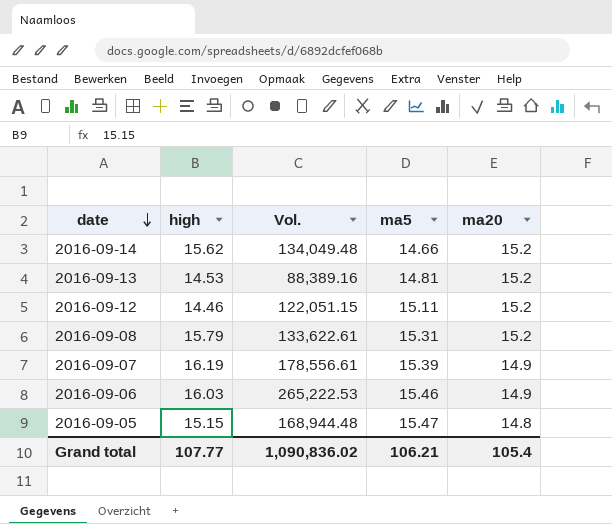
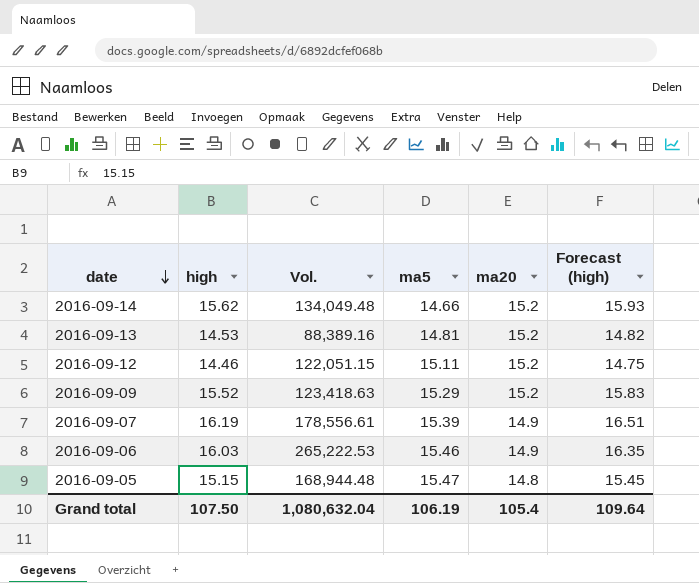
column Forecast (high) | formula: none -> [high] * 1.02
row 2016-09-08: 15.79 | 133,622.61 | 15.31 | 15.2 -> none
row 2016-09-09: none -> 15.52 | 123,418.63 | 15.29 | 15.2 | 15.83
Grand total | high: 107.77 -> 107.50
Grand total | Vol.: 1,090,836.02 -> 1,080,632.04
Grand total | ma5: 106.21 -> 106.19

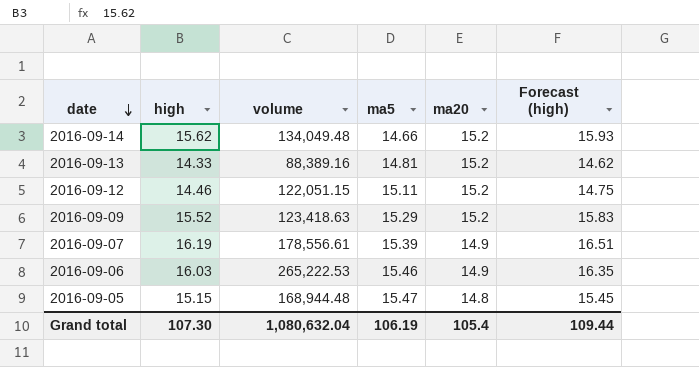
column name: Vol. -> volume
2016-09-13 | high: 14.53 -> 14.33
2016-09-13 | Forecast (high): 14.82 -> 14.62
Grand total | high: 107.50 -> 107.30
Grand total | Forecast (high): 109.64 -> 109.44

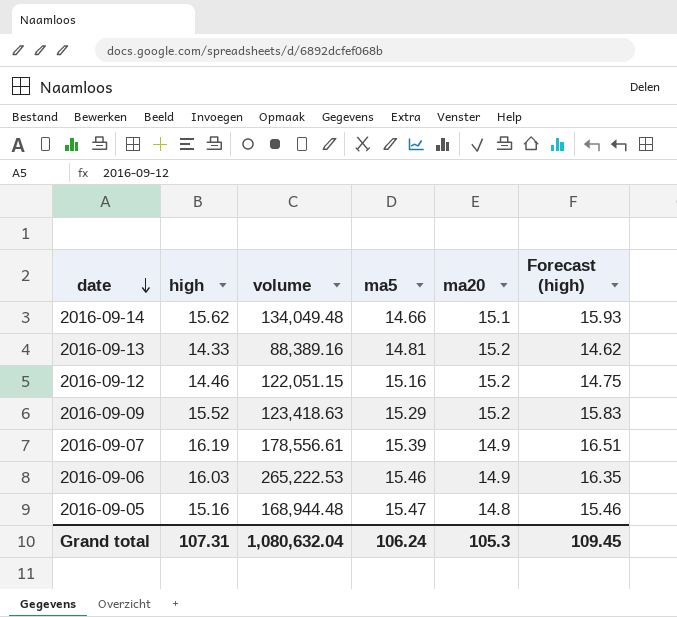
2016-09-14 | ma20: 15.2 -> 15.1
2016-09-12 | ma5: 15.11 -> 15.16
2016-09-05 | high: 15.15 -> 15.16
2016-09-05 | Forecast (high): 15.45 -> 15.46
Grand total | high: 107.30 -> 107.31
Grand total | ma5: 106.19 -> 106.24
Grand total | ma20: 105.4 -> 105.3
Grand total | Forecast (high): 109.44 -> 109.45

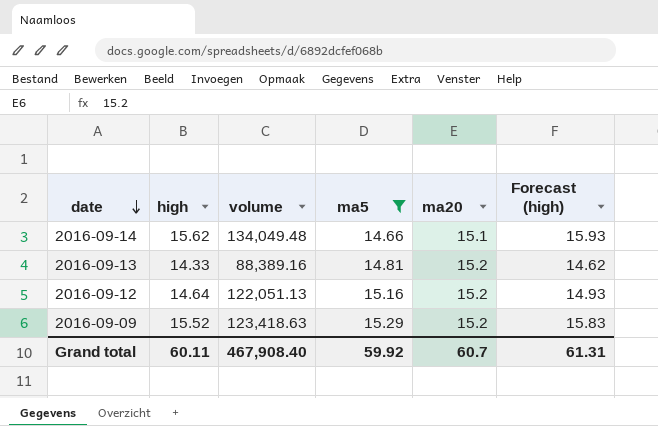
filter: none -> ma5 <= 15.29
2016-09-12 | high: 14.46 -> 14.64
2016-09-12 | volume: 122,051.15 -> 122,051.13
2016-09-12 | Forecast (high): 14.75 -> 14.93
Grand total | high: 107.31 -> 60.11
Grand total | volume: 1,080,632.04 -> 467,908.40
Grand total | ma5: 106.24 -> 59.92
Grand total | ma20: 105.3 -> 60.7
Grand total | Forecast (high): 109.45 -> 61.31

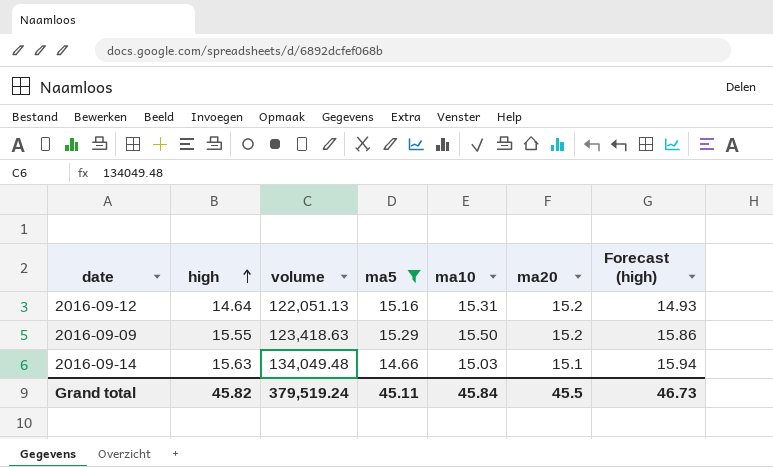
row order: date descending -> high ascending
column ma10 | position: none -> 5
row 2016-09-13: 14.33 | 88,389.16 | 14.81 | 15.2 | 14.62 -> none
2016-09-09 | high: 15.52 -> 15.55
2016-09-09 | Forecast (high): 15.83 -> 15.86
2016-09-14 | high: 15.62 -> 15.63
2016-09-14 | Forecast (high): 15.93 -> 15.94
Grand total | high: 60.11 -> 45.82
Grand total | volume: 467,908.40 -> 379,519.24
Grand total | ma5: 59.92 -> 45.11
Grand total | ma20: 60.7 -> 45.5
Grand total | Forecast (high): 61.31 -> 46.73

